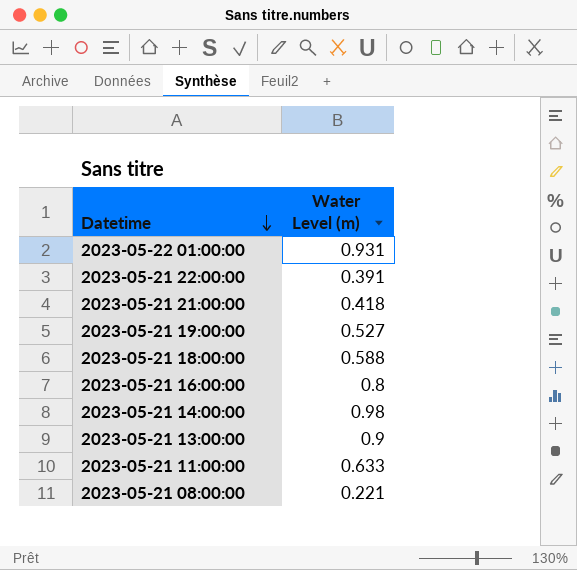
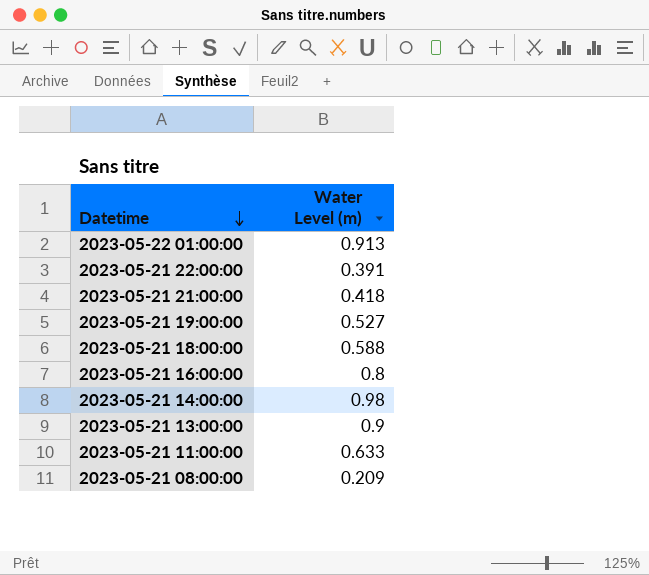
2023-05-22 01:00:00 | Water Level (m): 0.931 -> 0.913
2023-05-21 08:00:00 | Water Level (m): 0.221 -> 0.209

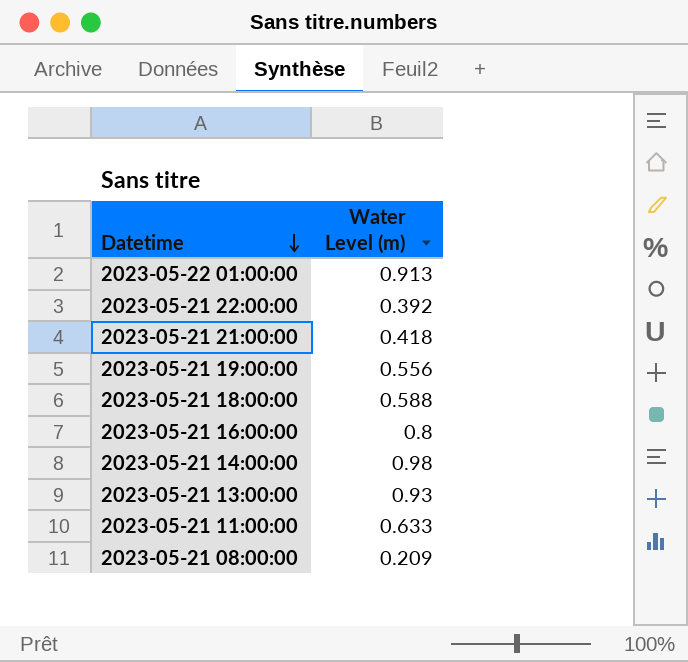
2023-05-21 22:00:00 | Water Level (m): 0.391 -> 0.392
2023-05-21 19:00:00 | Water Level (m): 0.527 -> 0.556
2023-05-21 13:00:00 | Water Level (m): 0.9 -> 0.93

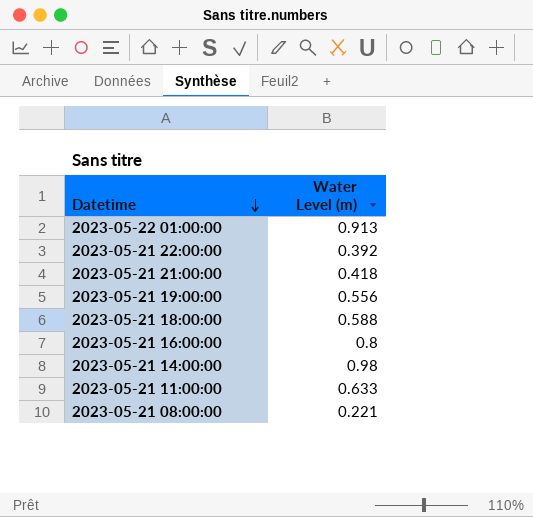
row 2023-05-21 13:00:00: 0.93 -> none
2023-05-21 08:00:00 | Water Level (m): 0.209 -> 0.221

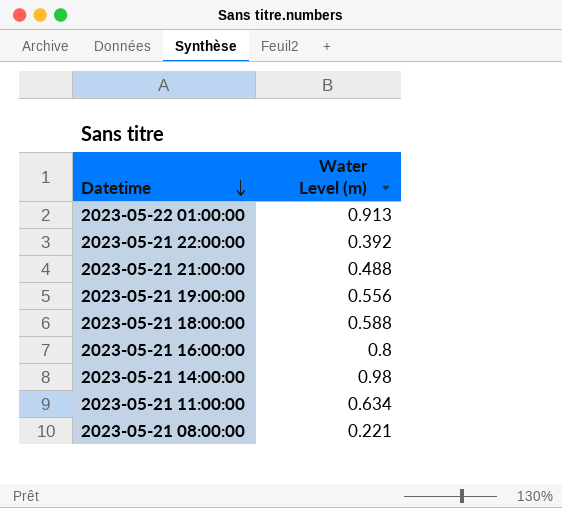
2023-05-21 21:00:00 | Water Level (m): 0.418 -> 0.488
2023-05-21 11:00:00 | Water Level (m): 0.633 -> 0.634

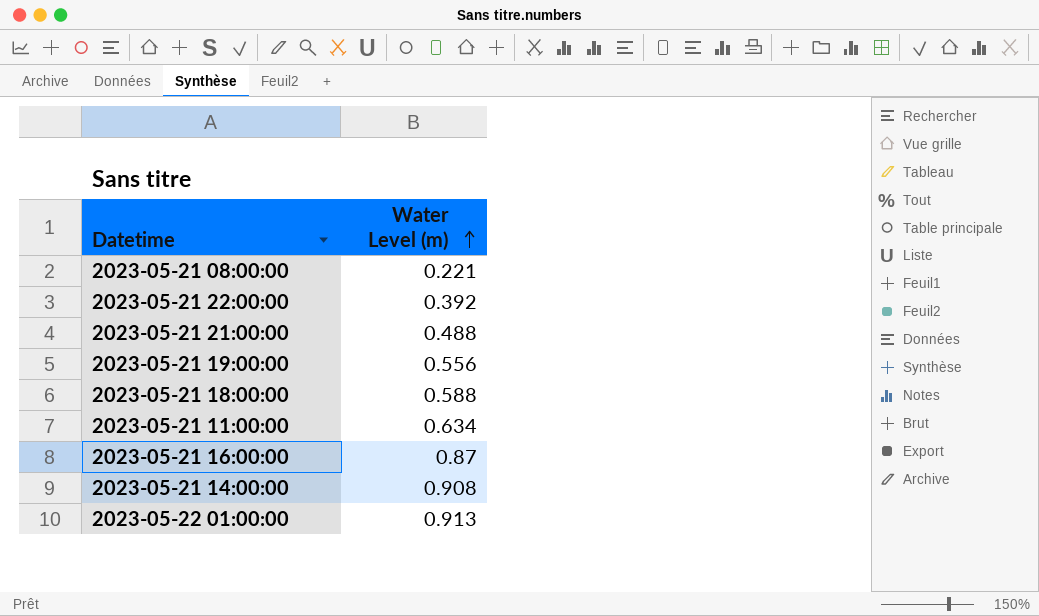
row order: Datetime descending -> Water Level (m) ascending
2023-05-21 16:00:00 | Water Level (m): 0.8 -> 0.87
2023-05-21 14:00:00 | Water Level (m): 0.98 -> 0.908

